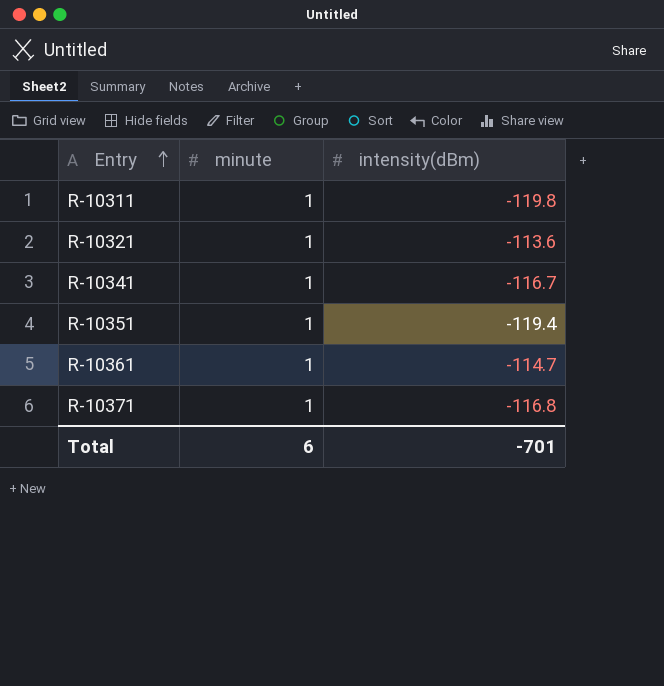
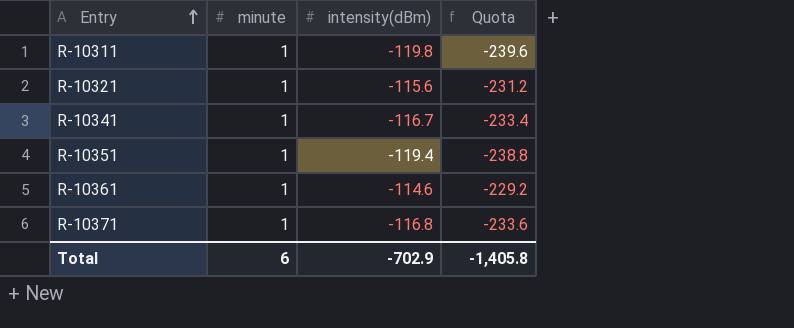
column Quota | formula: none -> [intensity(dBm)] * 2
R-10321 | intensity(dBm): -113.6 -> -115.6
R-10361 | intensity(dBm): -114.7 -> -114.6
Total | intensity(dBm): -701 -> -702.9

